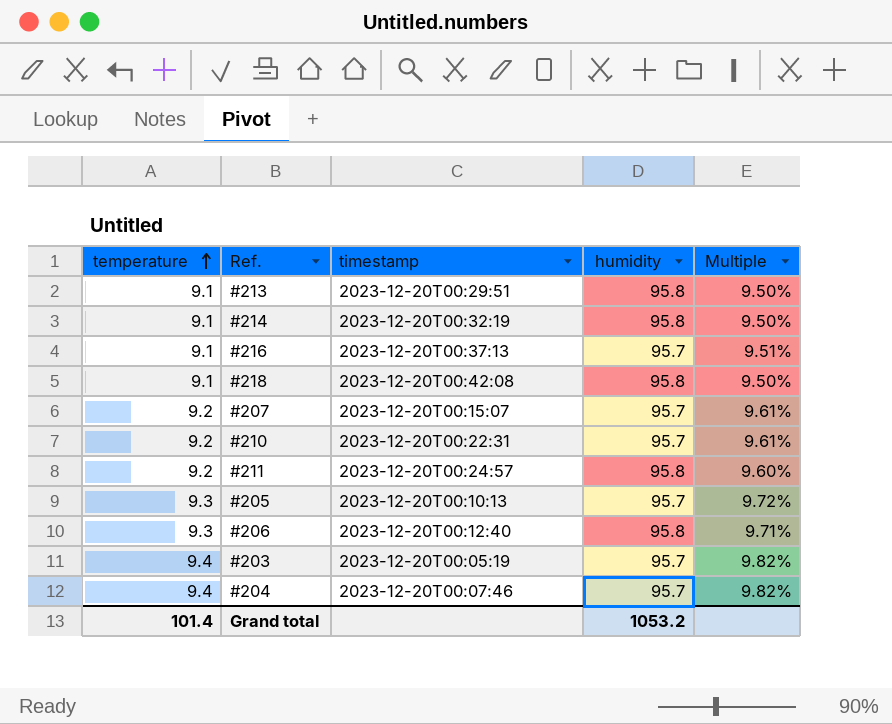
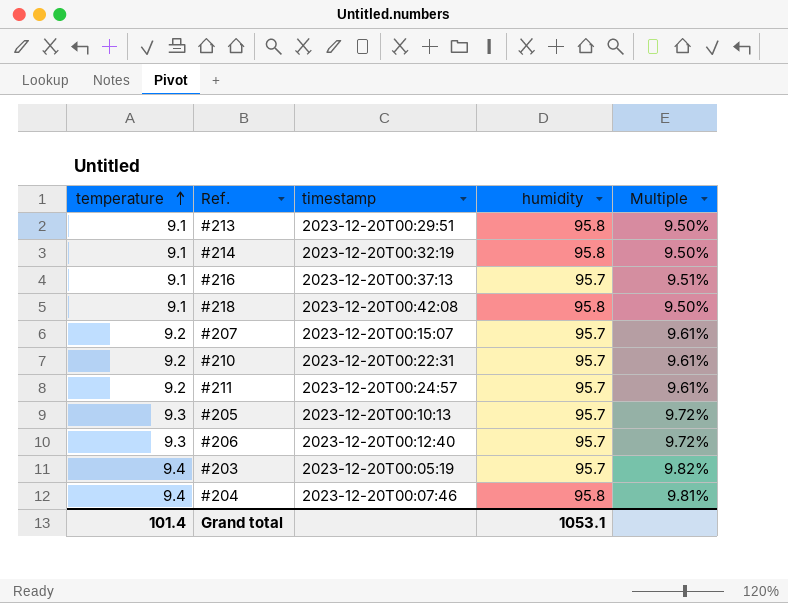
#211 | humidity: 95.8 -> 95.7
#211 | Multiple: 9.60% -> 9.61%
#206 | humidity: 95.8 -> 95.7
#206 | Multiple: 9.71% -> 9.72%
#204 | humidity: 95.7 -> 95.8
#204 | Multiple: 9.82% -> 9.81%
Grand total | humidity: 1053.2 -> 1053.1

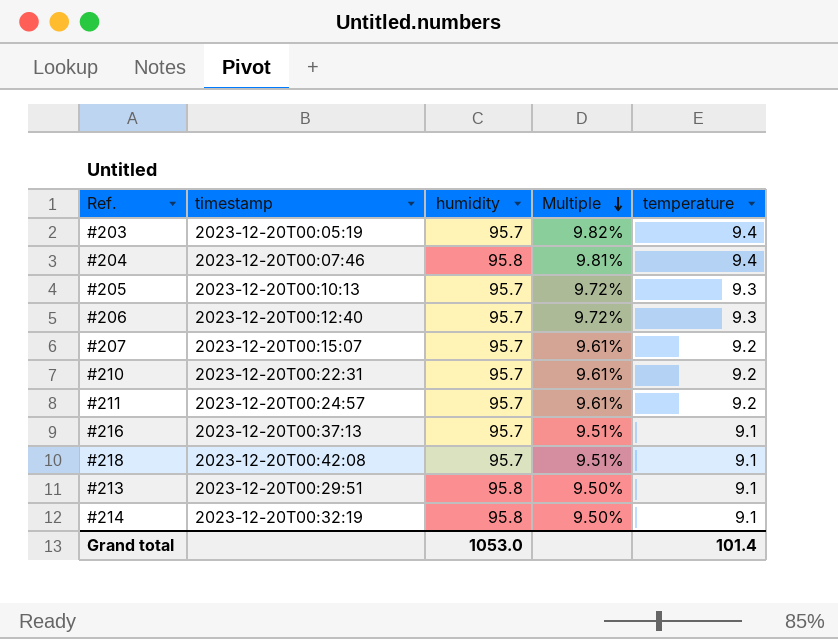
row order: temperature ascending -> Multiple descending
column temperature | position: 1 -> 5
#218 | humidity: 95.8 -> 95.7
#218 | Multiple: 9.50% -> 9.51%
Grand total | humidity: 1053.1 -> 1053.0

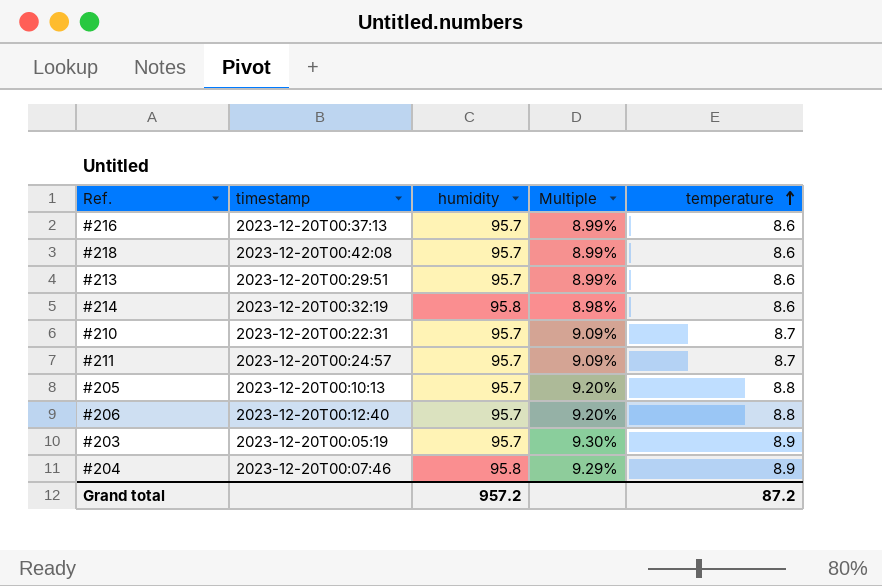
row order: Multiple descending -> temperature ascending
row #207: 2023-12-20T00:15:07 | 95.7 | 9.61% | 9.2 -> none
#216 | Multiple: 9.51% -> 8.99%
#216 | temperature: 9.1 -> 8.6
#218 | Multiple: 9.51% -> 8.99%
#218 | temperature: 9.1 -> 8.6
#213 | humidity: 95.8 -> 95.7
#213 | Multiple: 9.50% -> 8.99%
#213 | temperature: 9.1 -> 8.6
#214 | Multiple: 9.50% -> 8.98%
#214 | temperature: 9.1 -> 8.6
#210 | Multiple: 9.61% -> 9.09%
#210 | temperature: 9.2 -> 8.7
#211 | Multiple: 9.61% -> 9.09%
#211 | temperature: 9.2 -> 8.7
#205 | Multiple: 9.72% -> 9.20%
#205 | temperature: 9.3 -> 8.8
#206 | Multiple: 9.72% -> 9.20%
#206 | temperature: 9.3 -> 8.8
#203 | Multiple: 9.82% -> 9.30%
#203 | temperature: 9.4 -> 8.9
#204 | Multiple: 9.81% -> 9.29%
#204 | temperature: 9.4 -> 8.9
Grand total | humidity: 1053.0 -> 957.2
Grand total | temperature: 101.4 -> 87.2

